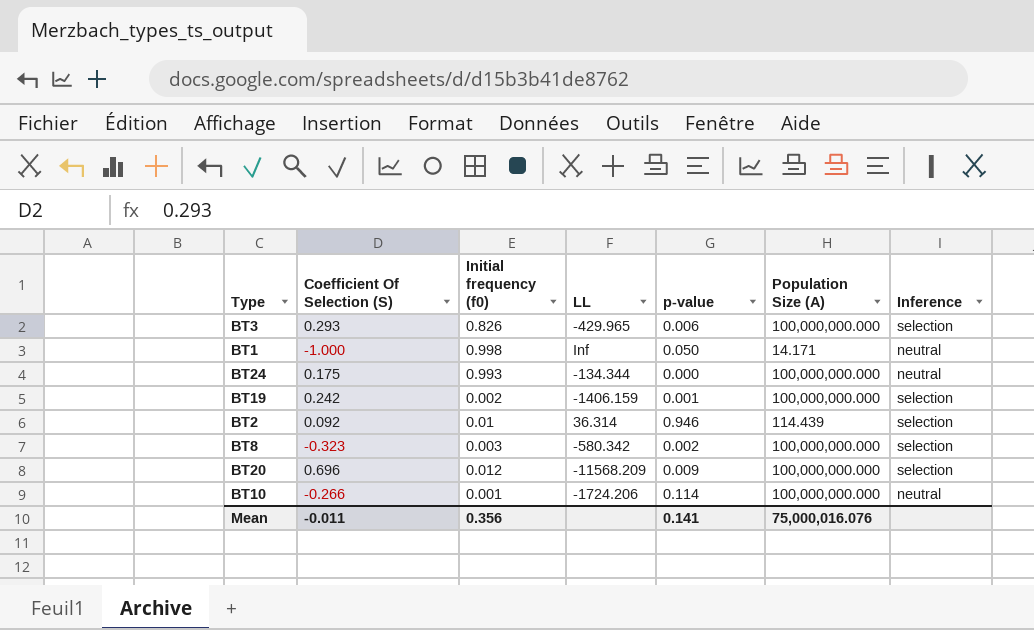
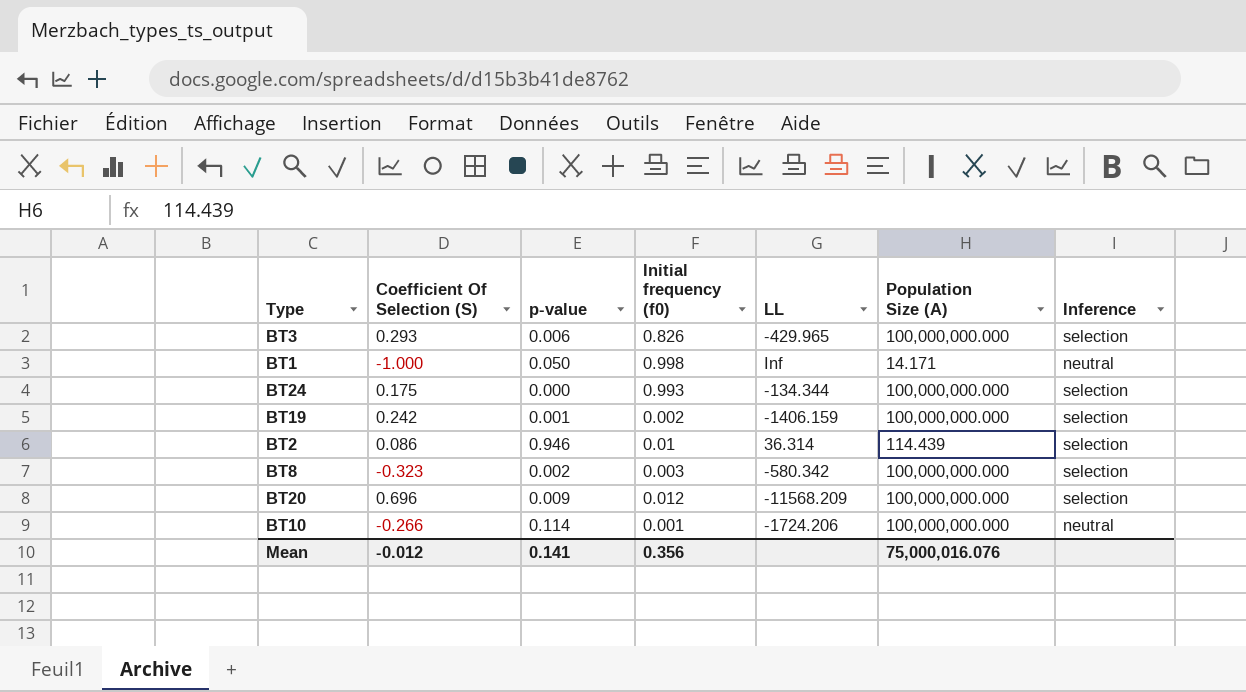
column p-value | position: 5 -> 3
BT24 | Inference: neutral -> selection
BT2 | Coefficient Of Selection (S): 0.092 -> 0.086
Mean | Coefficient Of Selection (S): -0.011 -> -0.012

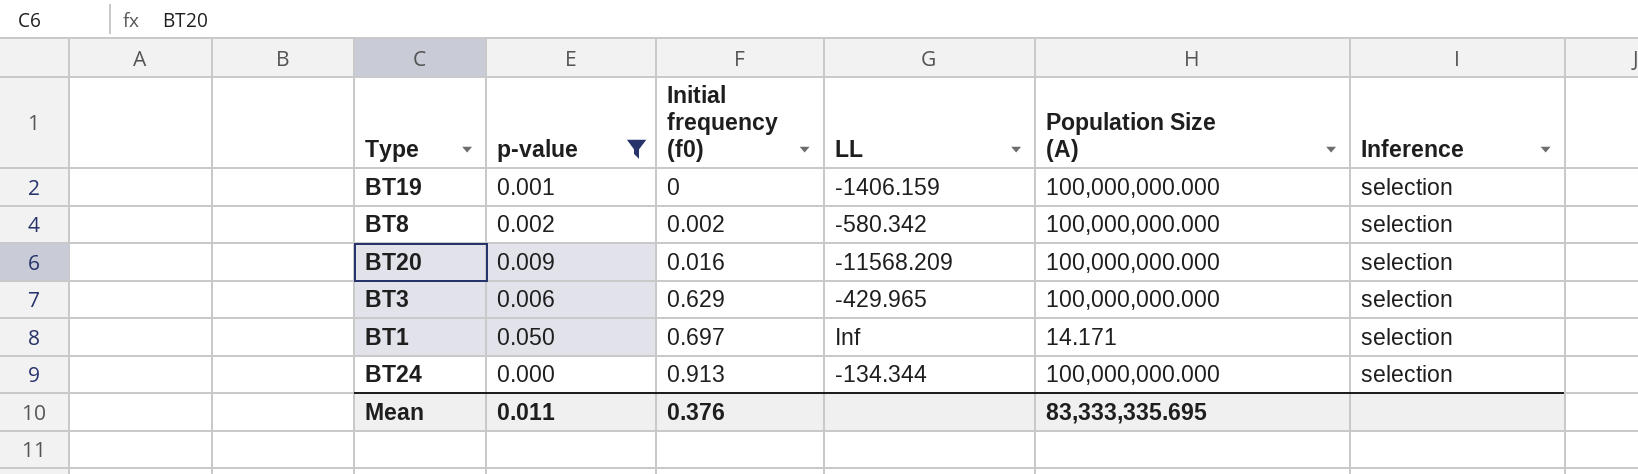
filter: none -> p-value <= 0.050
row order: none -> Initial frequency (f0) ascending
column Coefficient Of Selection (S) | position: 2 -> none
BT19 | Initial frequency (f0): 0.002 -> 0
BT8 | Initial frequency (f0): 0.003 -> 0.002
BT20 | Initial frequency (f0): 0.012 -> 0.016
BT3 | Initial frequency (f0): 0.826 -> 0.629
BT1 | Initial frequency (f0): 0.998 -> 0.697
BT1 | Inference: neutral -> selection
BT24 | Initial frequency (f0): 0.993 -> 0.913
Mean | p-value: 0.141 -> 0.011
Mean | Initial frequency (f0): 0.356 -> 0.376
Mean | Population Size (Α): 75,000,016.076 -> 83,333,335.695

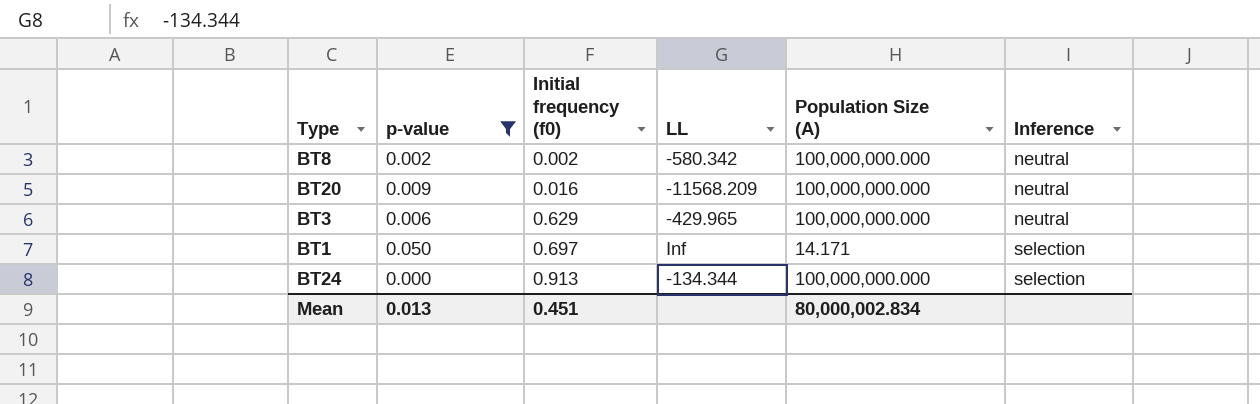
row BT19: 0.001 | 0 | -1406.159 | 100,000,000.000 | selection -> none
BT8 | Inference: selection -> neutral
BT20 | Inference: selection -> neutral
BT3 | Inference: selection -> neutral
Mean | p-value: 0.011 -> 0.013
Mean | Initial frequency (f0): 0.376 -> 0.451
Mean | Population Size (Α): 83,333,335.695 -> 80,000,002.834

